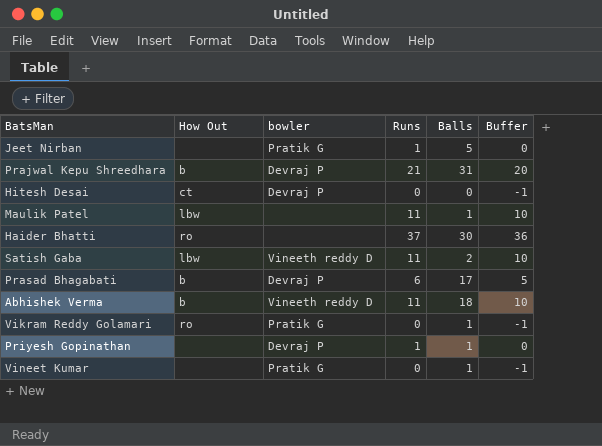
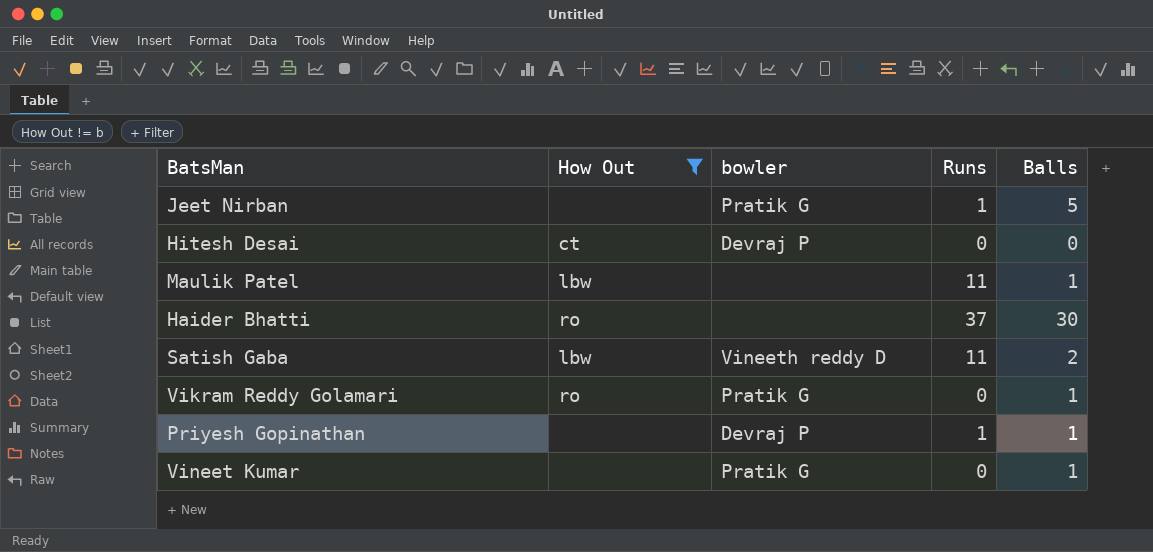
filter: none -> How Out != b
column Buffer | formula: [Runs] - 1 -> none

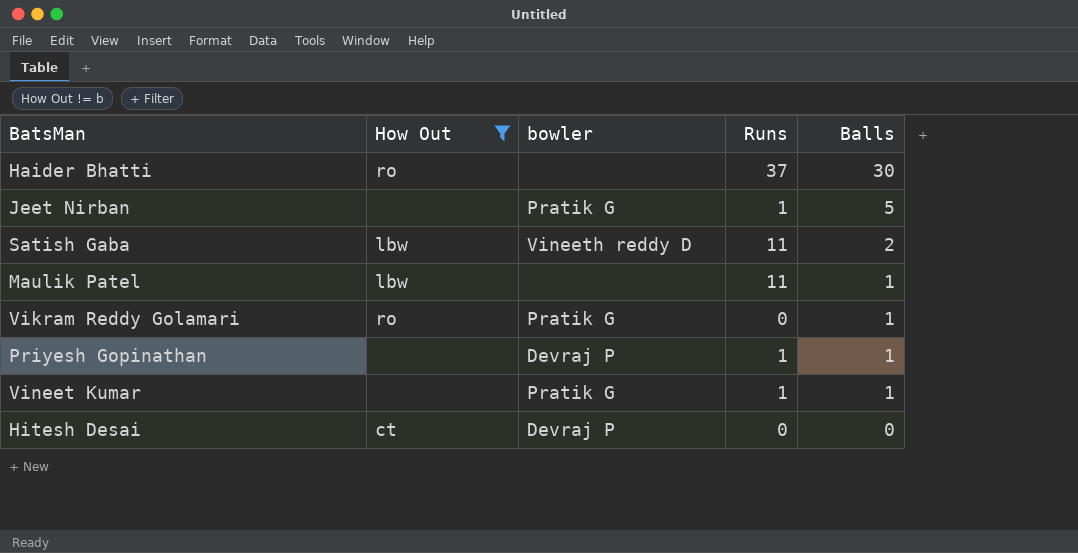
row order: none -> Balls descending
Vineet Kumar | Runs: 0 -> 1

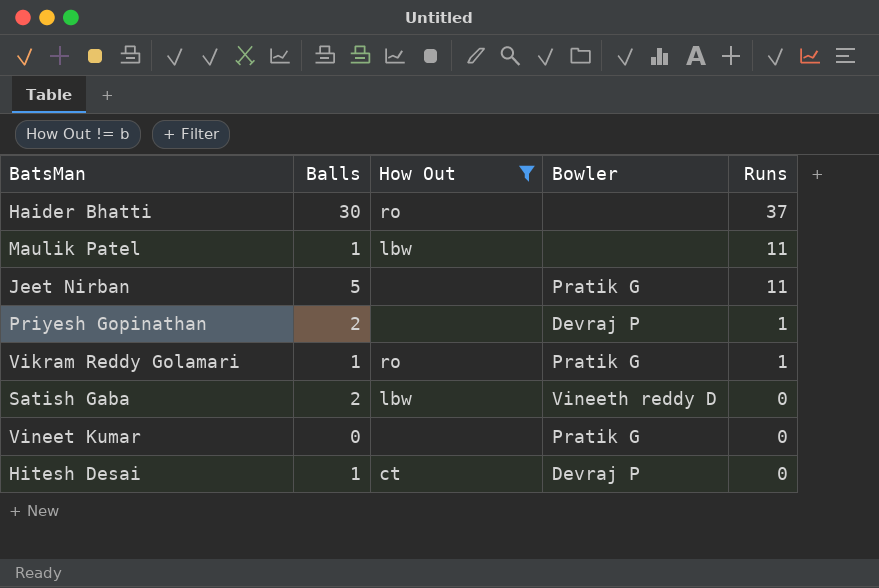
row order: Balls descending -> Runs descending
column Balls | position: 5 -> 2
column name: bowler -> Bowler
Jeet Nirban | Runs: 1 -> 11
Priyesh Gopinathan | Balls: 1 -> 2
Vikram Reddy Golamari | Runs: 0 -> 1
Satish Gaba | Runs: 11 -> 0
Vineet Kumar | Balls: 1 -> 0
Vineet Kumar | Runs: 1 -> 0
Hitesh Desai | Balls: 0 -> 1

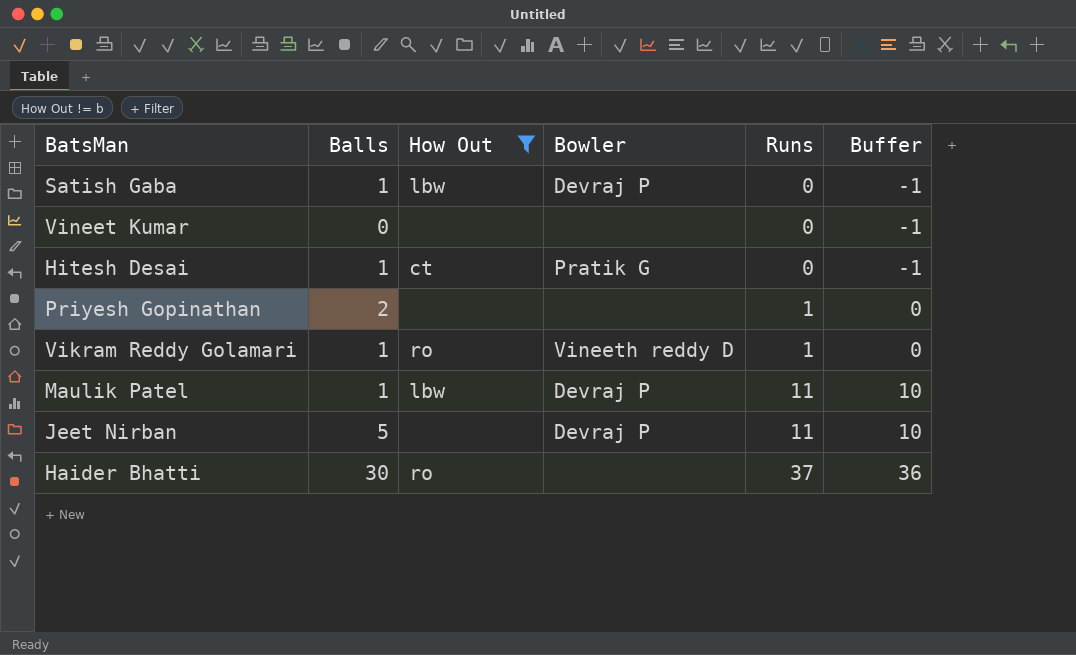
row order: Runs descending -> Runs ascending
column Buffer | formula: none -> [Runs] - 1
Satish Gaba | Balls: 2 -> 1
Satish Gaba | Bowler: Vineeth reddy D -> Devraj P
Vineet Kumar | Bowler: Pratik G -> none
Hitesh Desai | Bowler: Devraj P -> Pratik G
Priyesh Gopinathan | Bowler: Devraj P -> none
Vikram Reddy Golamari | Bowler: Pratik G -> Vineeth reddy D
Maulik Patel | Bowler: none -> Devraj P
Jeet Nirban | Bowler: Pratik G -> Devraj P

